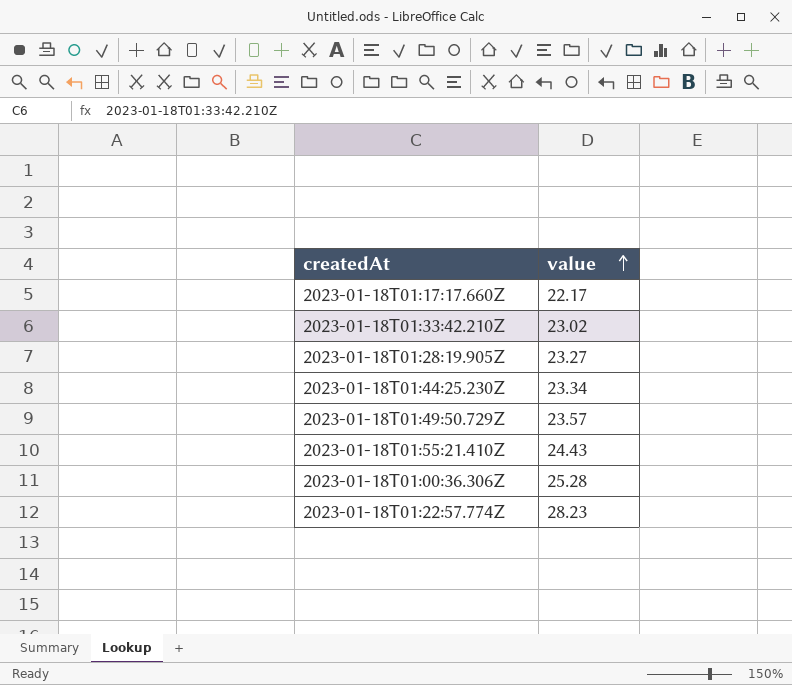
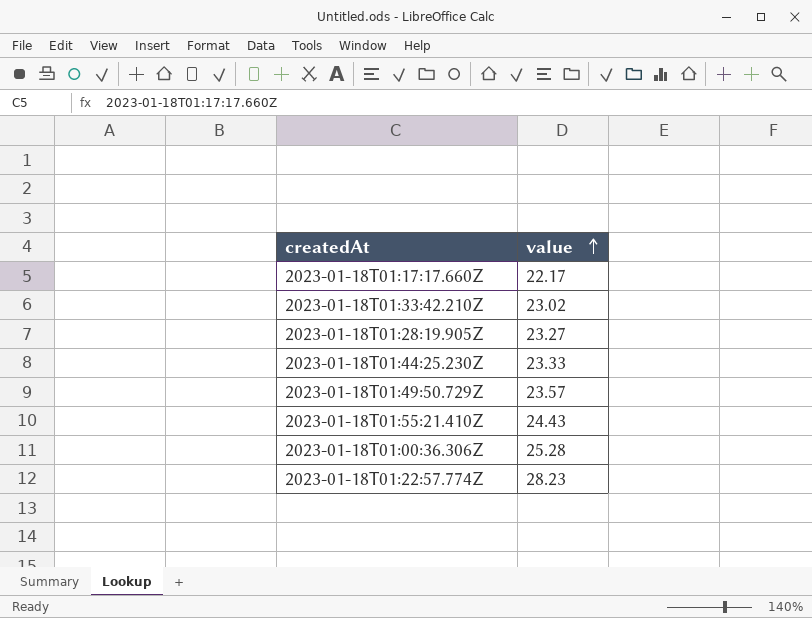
2023-01-18T01:44:25.230Z | value: 23.34 -> 23.33

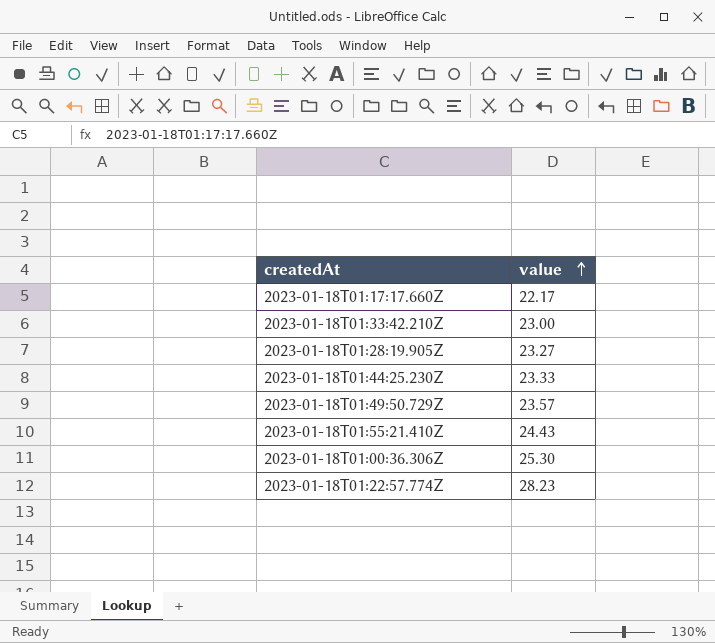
2023-01-18T01:33:42.210Z | value: 23.02 -> 23.00
2023-01-18T01:00:36.306Z | value: 25.28 -> 25.30

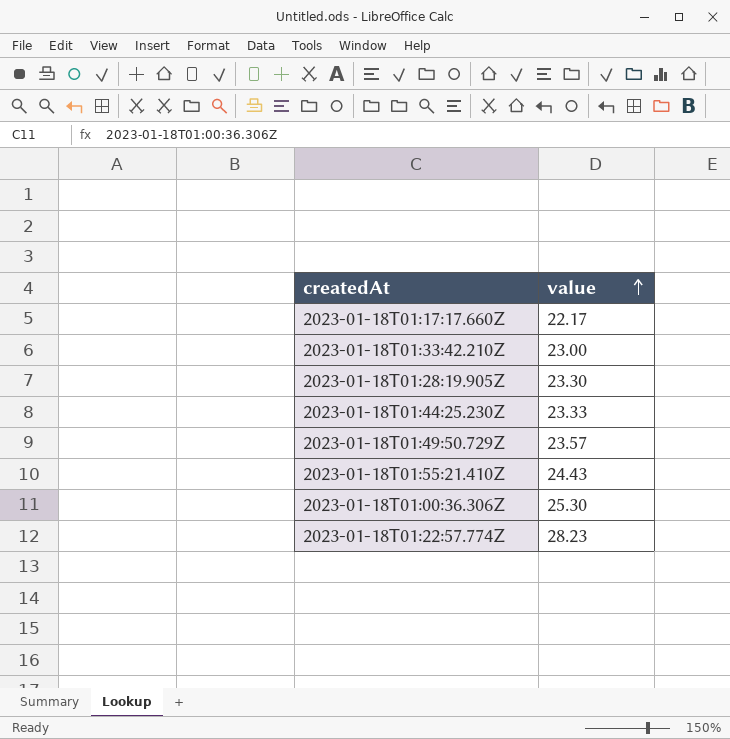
2023-01-18T01:28:19.905Z | value: 23.27 -> 23.30

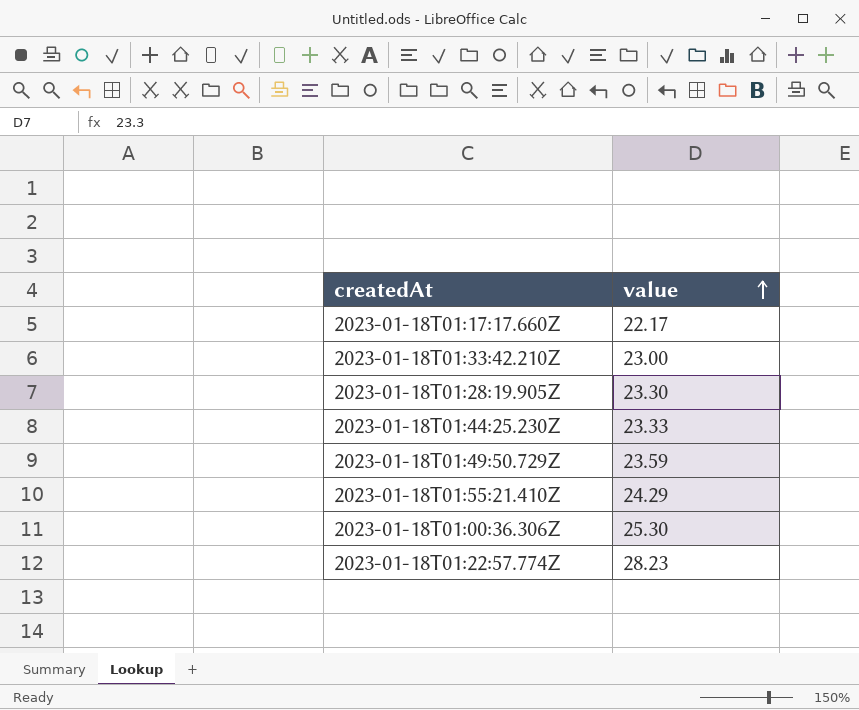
2023-01-18T01:49:50.729Z | value: 23.57 -> 23.59
2023-01-18T01:55:21.410Z | value: 24.43 -> 24.29

